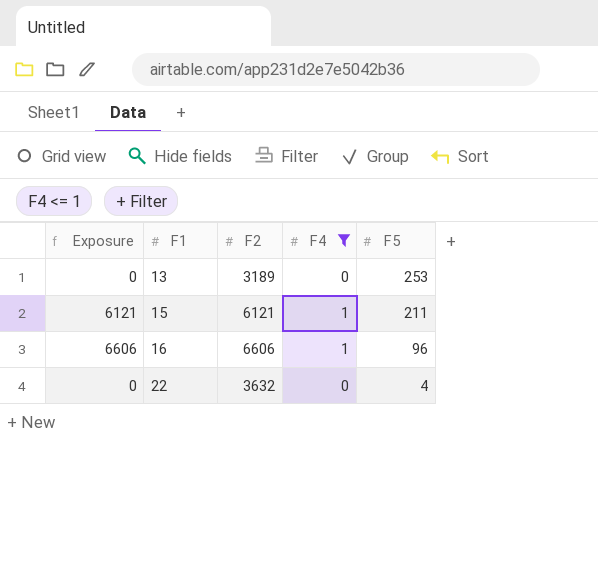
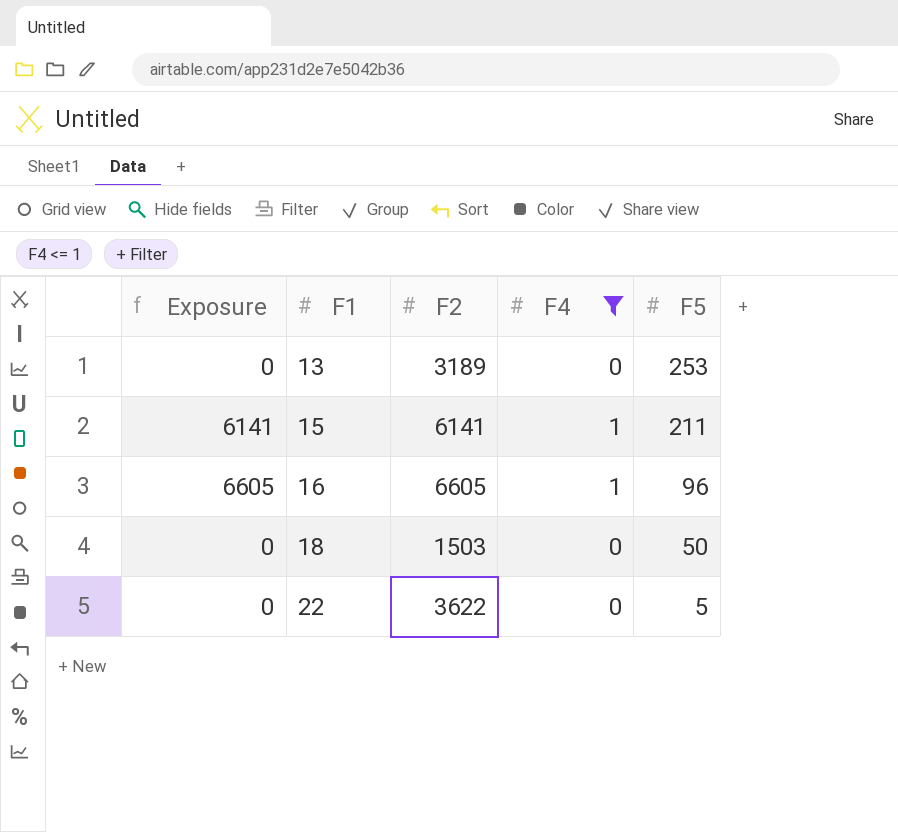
15 | Exposure: 6121 -> 6141
15 | F2: 6121 -> 6141
16 | Exposure: 6606 -> 6605
16 | F2: 6606 -> 6605
row 18: none -> 0 | 1503 | 0 | 50
22 | F2: 3632 -> 3622
22 | F5: 4 -> 5

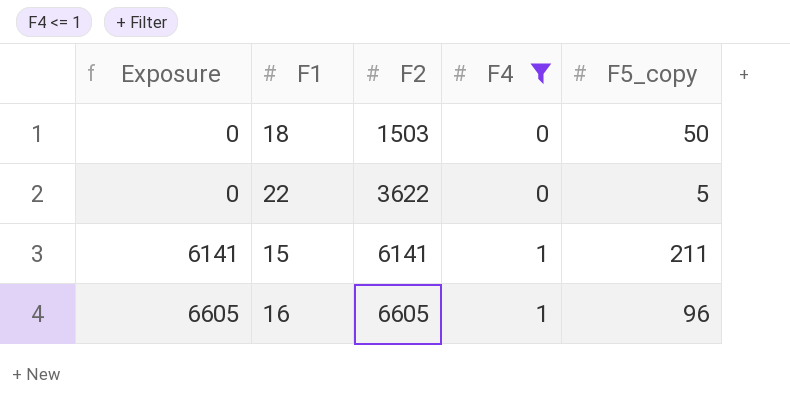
row order: F1 ascending -> Exposure ascending
column name: F5 -> F5_copy
row 13: 0 | 3189 | 0 | 253 -> none

